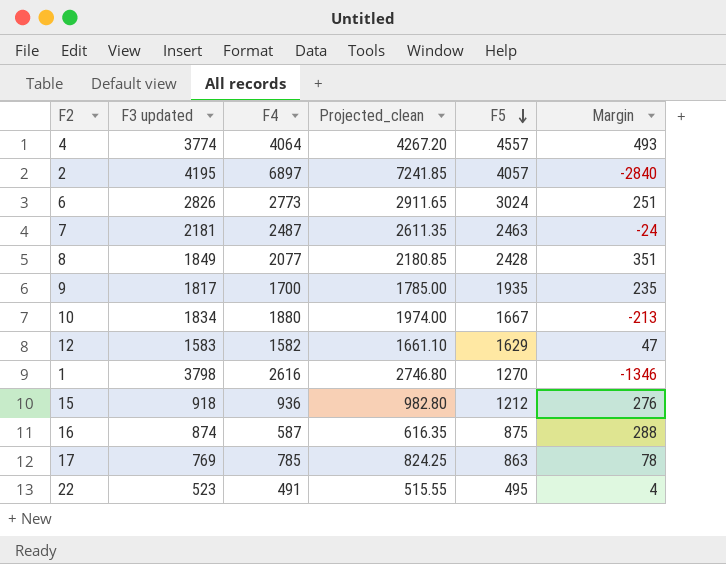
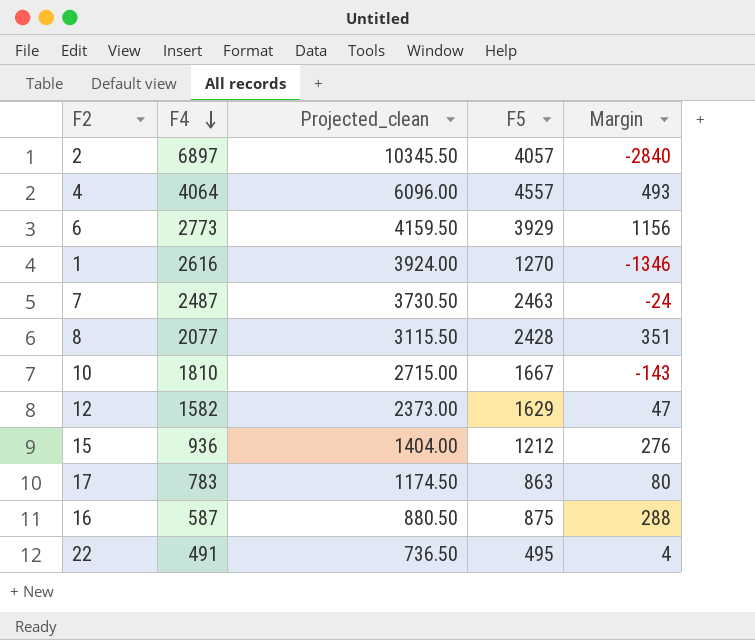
row order: F5 descending -> F4 descending
column F3 updated | position: 2 -> none
column Projected_clean | formula: [F4] * 1.05 -> [F4] * 1.5
row 9: 1817 | 1700 | 1785.00 | 1935 | 235 -> none
6 | F5: 3024 -> 3929
6 | Margin: 251 -> 1156
10 | F4: 1880 -> 1810
10 | Margin: -213 -> -143
17 | F4: 785 -> 783
17 | Margin: 78 -> 80

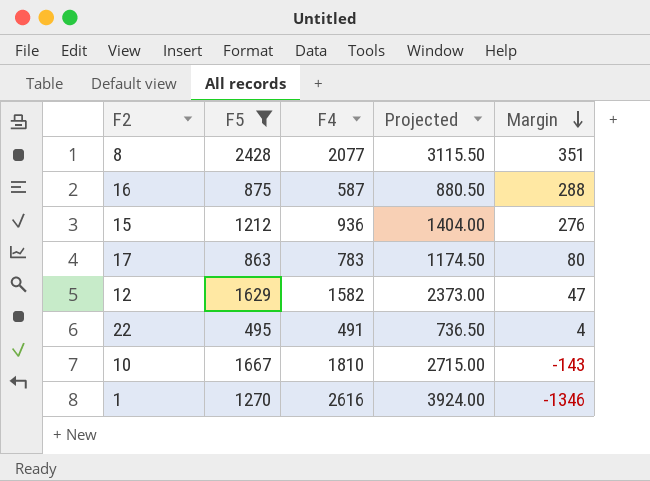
filter: none -> F5 <= 2428
row order: F4 descending -> Margin descending
column F5 | position: 4 -> 2
column name: Projected_clean -> Projected

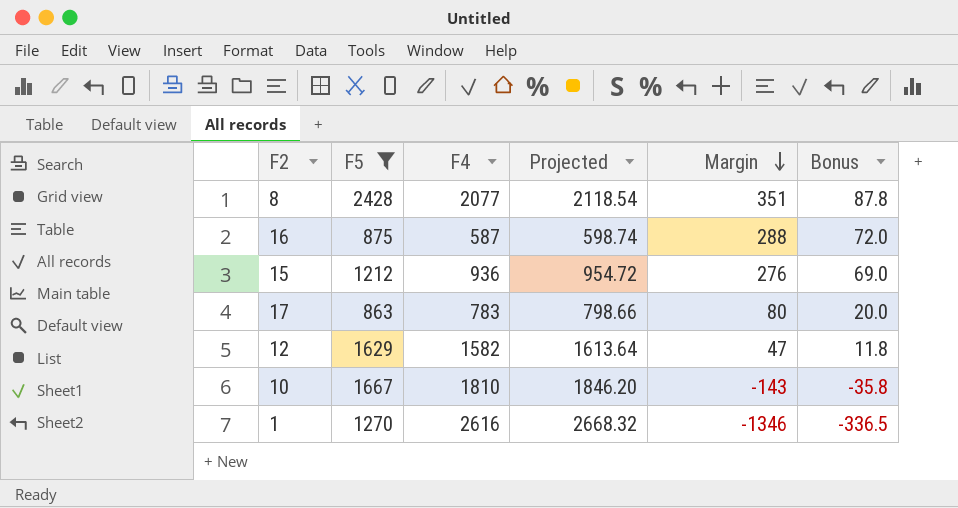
column Projected | formula: [F4] * 1.5 -> [F4] * 1.02
column Bonus | formula: none -> [Margin] * 0.25
row 22: 495 | 491 | 736.50 | 4 -> none

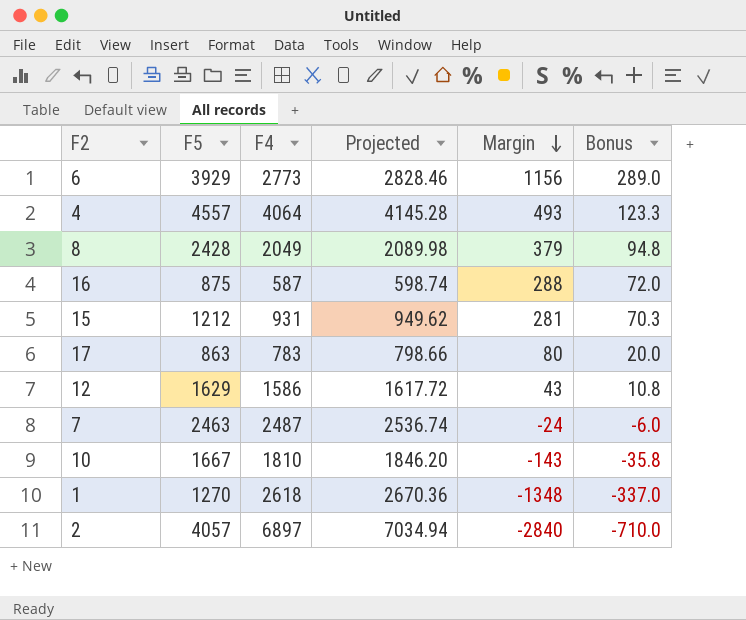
filter: F5 <= 2428 -> none
8 | F4: 2077 -> 2049
8 | Projected: 2118.54 -> 2089.98
8 | Margin: 351 -> 379
8 | Bonus: 87.8 -> 94.8
15 | F4: 936 -> 931
15 | Projected: 954.72 -> 949.62
15 | Margin: 276 -> 281
15 | Bonus: 69.0 -> 70.3
12 | F4: 1582 -> 1586
12 | Projected: 1613.64 -> 1617.72
12 | Margin: 47 -> 43
12 | Bonus: 11.8 -> 10.8
1 | F4: 2616 -> 2618
1 | Projected: 2668.32 -> 2670.36
1 | Margin: -1346 -> -1348
1 | Bonus: -336.5 -> -337.0

